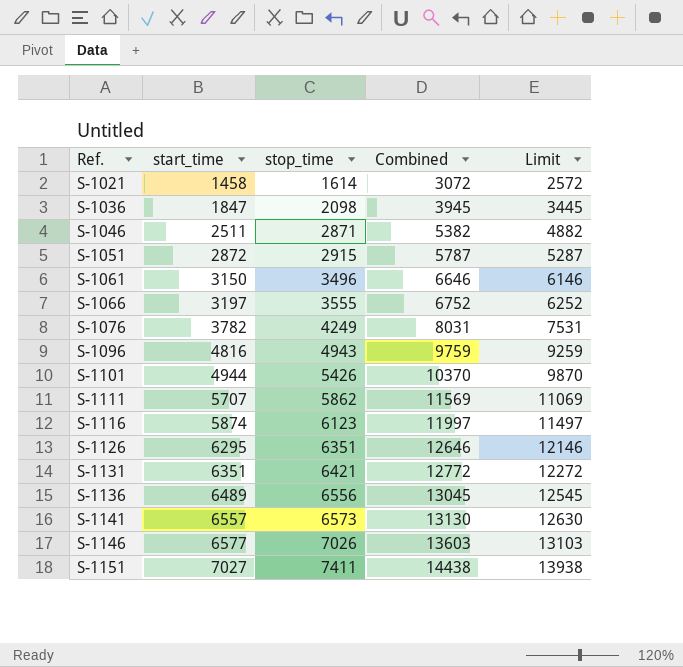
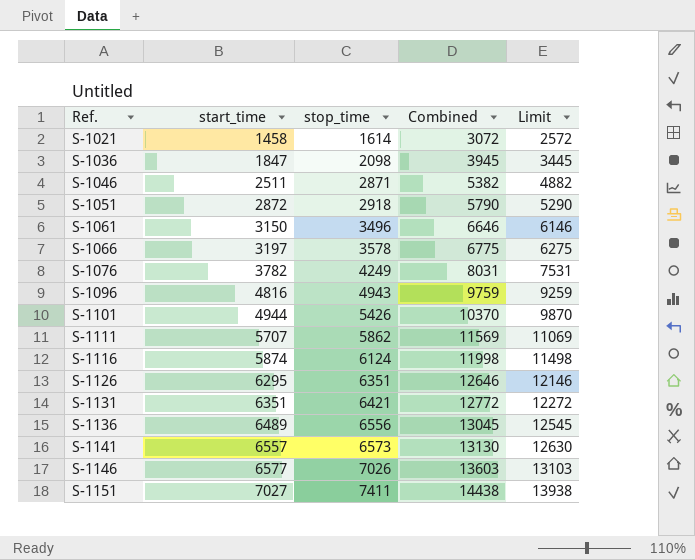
S-1051 | stop_time: 2915 -> 2918
S-1051 | Combined: 5787 -> 5790
S-1051 | Limit: 5287 -> 5290
S-1066 | stop_time: 3555 -> 3578
S-1066 | Combined: 6752 -> 6775
S-1066 | Limit: 6252 -> 6275
S-1116 | stop_time: 6123 -> 6124
S-1116 | Combined: 11997 -> 11998
S-1116 | Limit: 11497 -> 11498

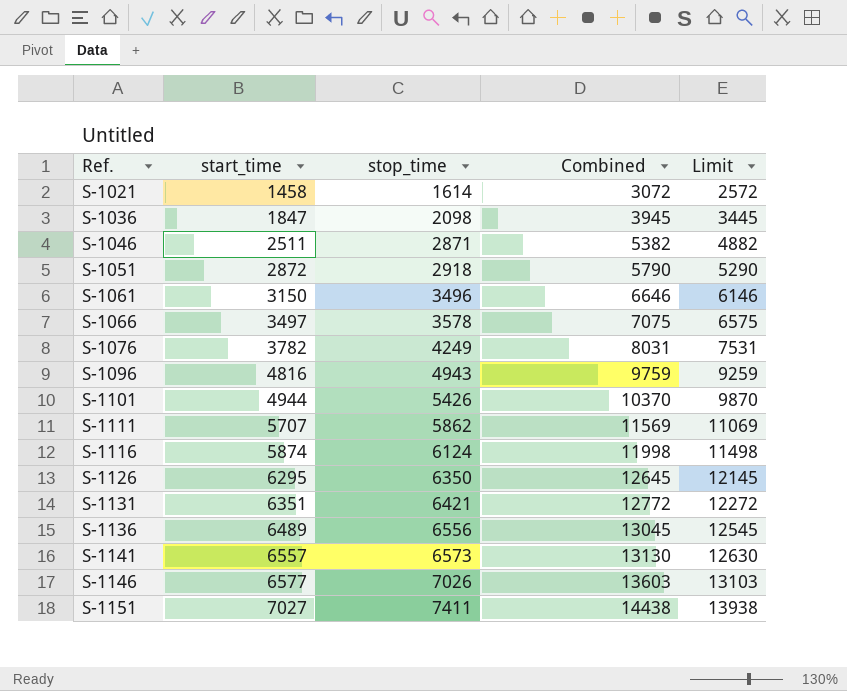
S-1066 | start_time: 3197 -> 3497
S-1066 | Combined: 6775 -> 7075
S-1066 | Limit: 6275 -> 6575
S-1126 | stop_time: 6351 -> 6350
S-1126 | Combined: 12646 -> 12645
S-1126 | Limit: 12146 -> 12145

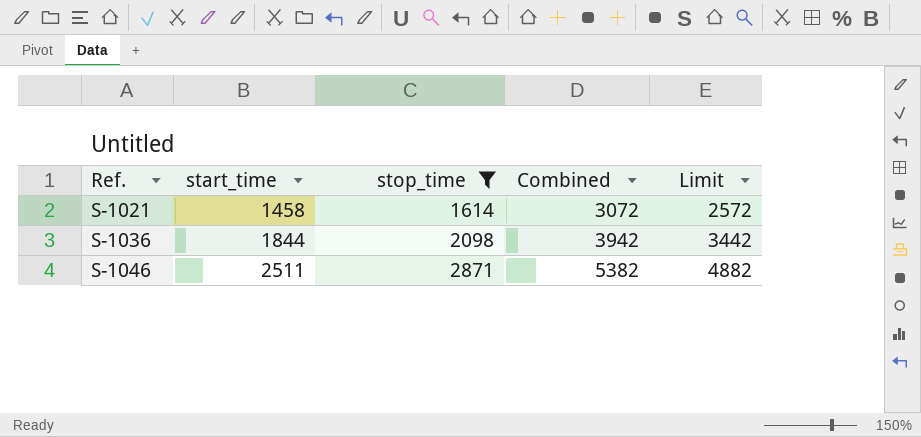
filter: none -> stop_time <= 2871
S-1036 | start_time: 1847 -> 1844
S-1036 | Combined: 3945 -> 3942
S-1036 | Limit: 3445 -> 3442

